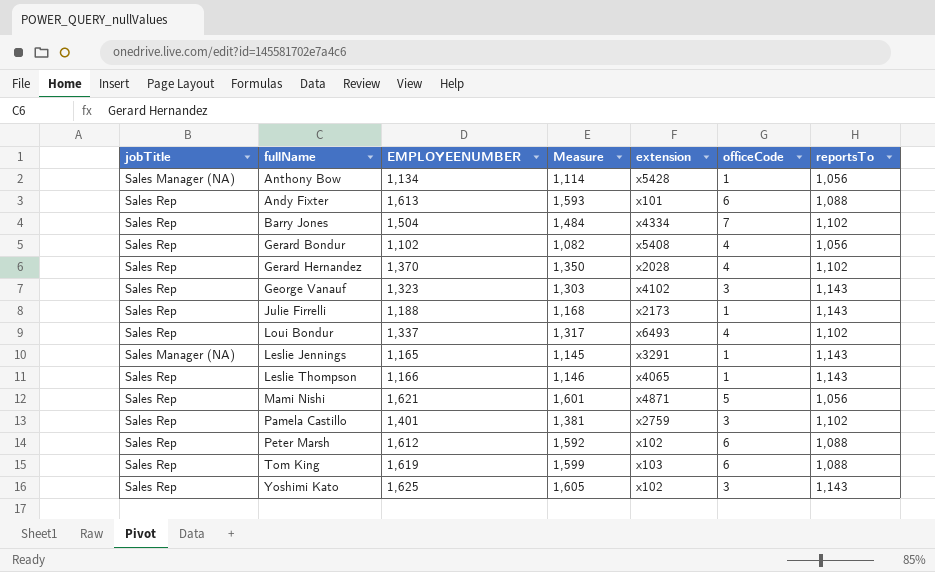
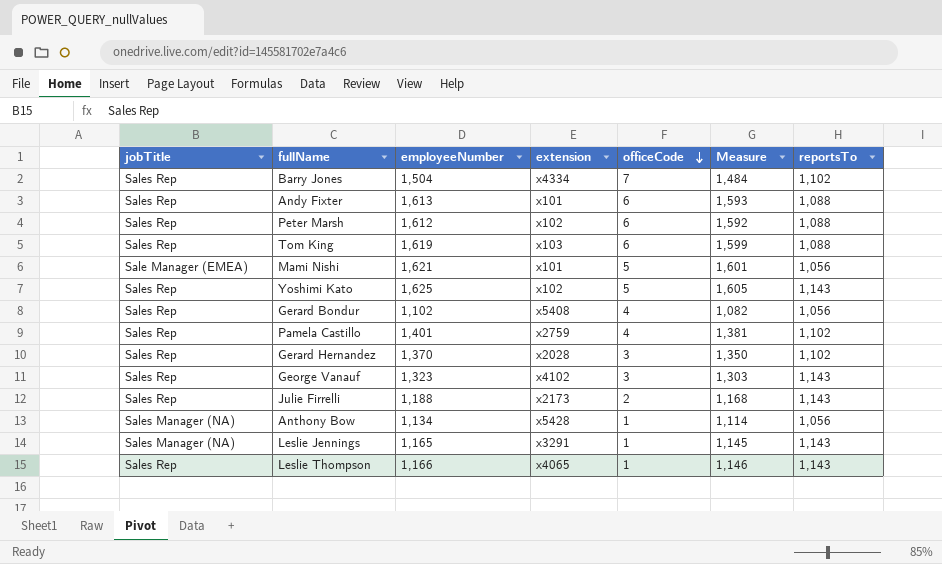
row order: none -> officeCode descending
column name: EMPLOYEENUMBER -> employeeNumber
column Measure | position: 4 -> 6
row Loui Bondur: Sales Rep | 1,337 | 1,317 | x6493 | 4 | 1,102 -> none
Mami Nishi | jobTitle: Sales Rep -> Sale Manager (EMEA)
Mami Nishi | extension: x4871 -> x101
Yoshimi Kato | officeCode: 3 -> 5
Pamela Castillo | officeCode: 3 -> 4
Gerard Hernandez | officeCode: 4 -> 3
Julie Firrelli | officeCode: 1 -> 2

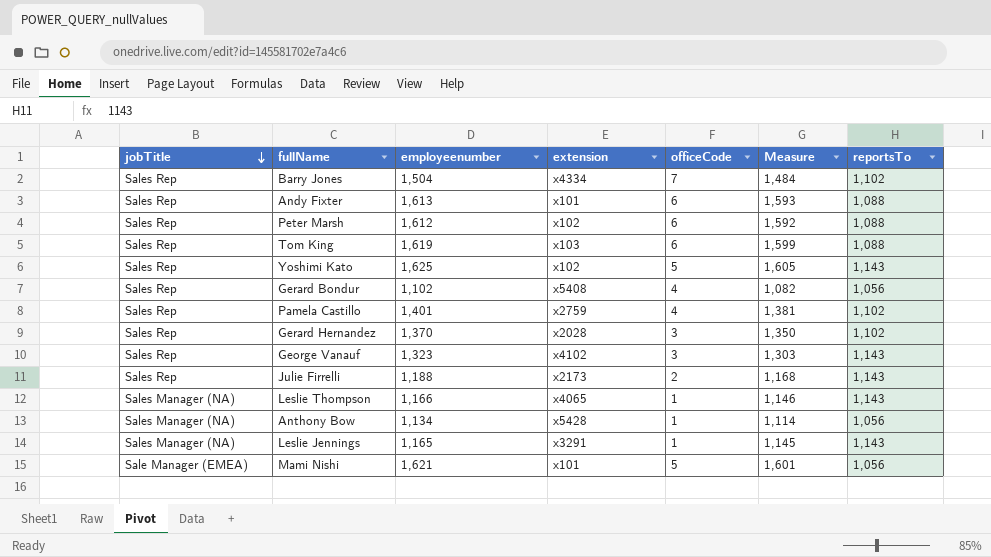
row order: officeCode descending -> jobTitle descending
column name: employeeNumber -> employeenumber
Leslie Thompson | jobTitle: Sales Rep -> Sales Manager (NA)

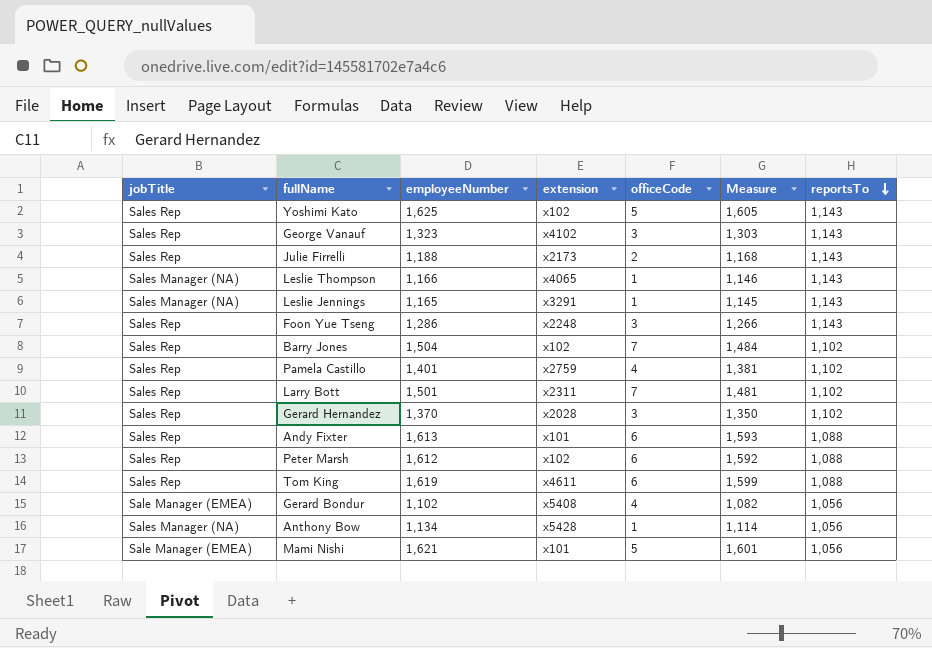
row order: jobTitle descending -> reportsTo descending
column name: employeenumber -> employeeNumber
row Foon Yue Tseng: none -> Sales Rep | 1,286 | x2248 | 3 | 1,266 | 1,143
Barry Jones | extension: x4334 -> x102
row Larry Bott: none -> Sales Rep | 1,501 | x2311 | 7 | 1,481 | 1,102
Tom King | extension: x103 -> x4611
Gerard Bondur | jobTitle: Sales Rep -> Sale Manager (EMEA)

